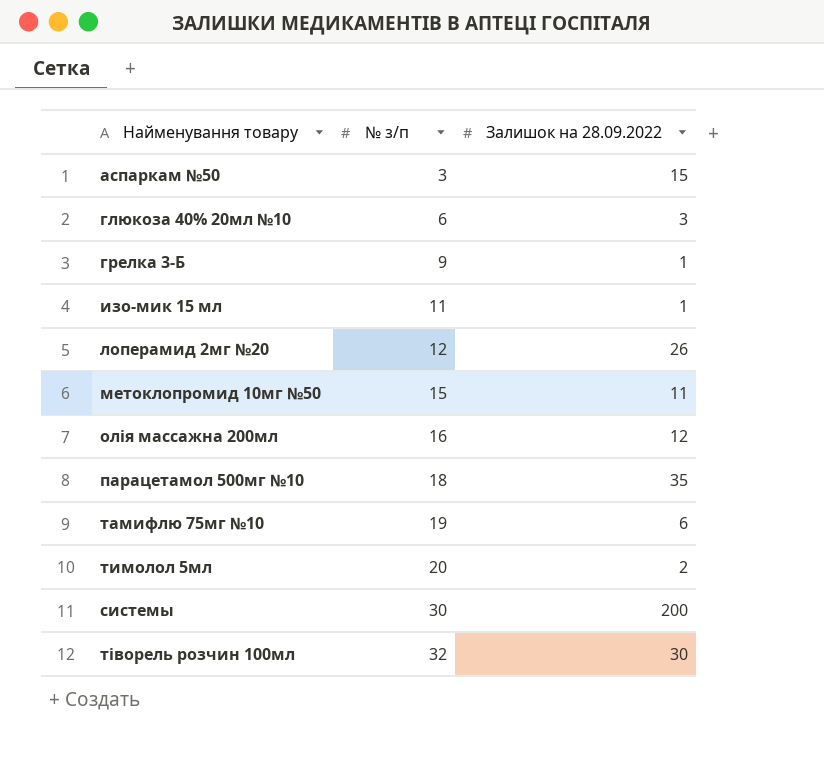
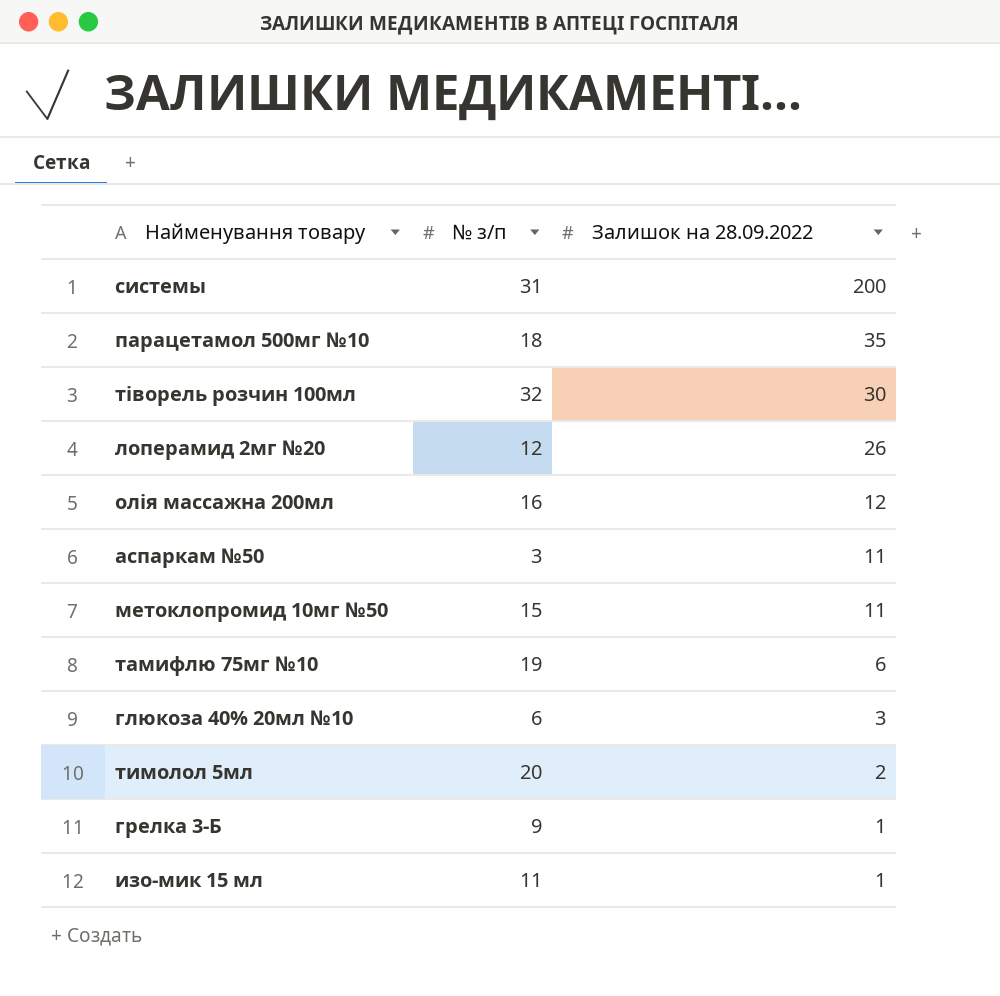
row order: № з/п ascending -> Залишок на 28.09.2022 descending
системы | № з/п: 30 -> 31
аспаркам №50 | Залишок на 28.09.2022: 15 -> 11

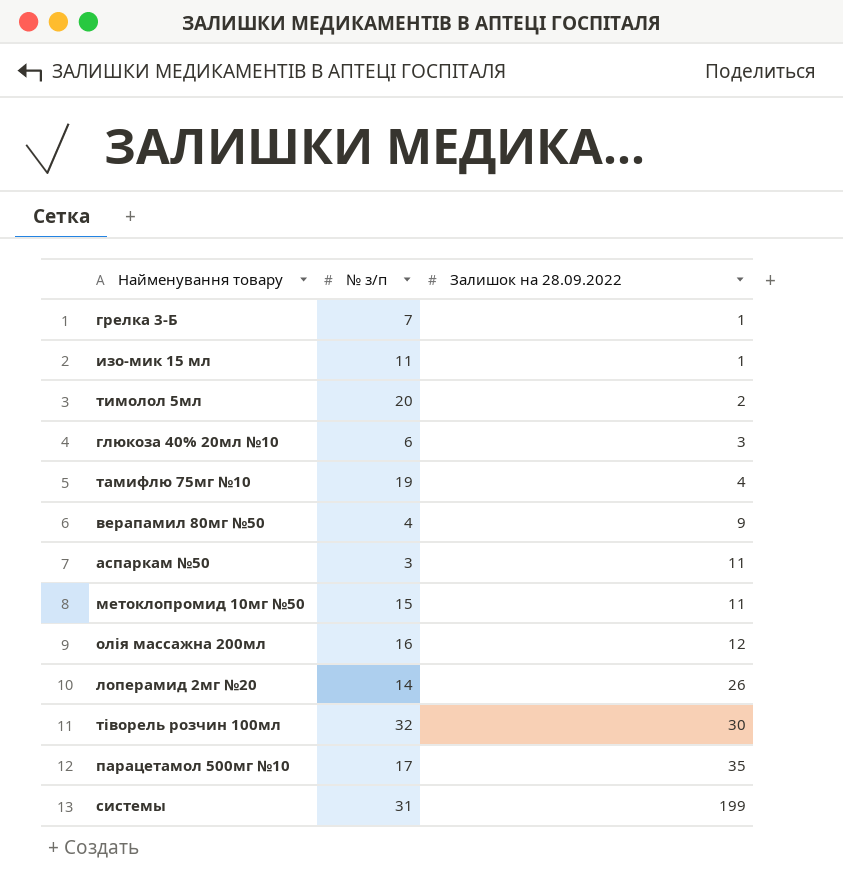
row order: Залишок на 28.09.2022 descending -> Залишок на 28.09.2022 ascending
грелка 3-Б | № з/п: 9 -> 7
тамифлю 75мг №10 | Залишок на 28.09.2022: 6 -> 4
row верапамил 80мг №50: none -> 4 | 9
лоперамид 2мг №20 | № з/п: 12 -> 14
парацетамол 500мг №10 | № з/п: 18 -> 17
системы | Залишок на 28.09.2022: 200 -> 199

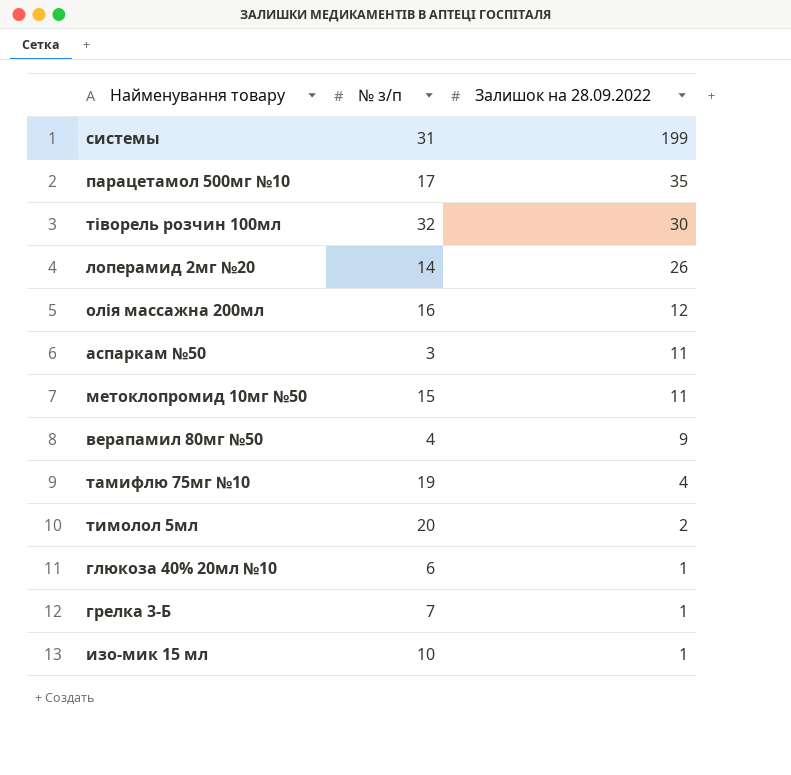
row order: Залишок на 28.09.2022 ascending -> Залишок на 28.09.2022 descending
глюкоза 40% 20мл №10 | Залишок на 28.09.2022: 3 -> 1
изо-мик 15 мл | № з/п: 11 -> 10

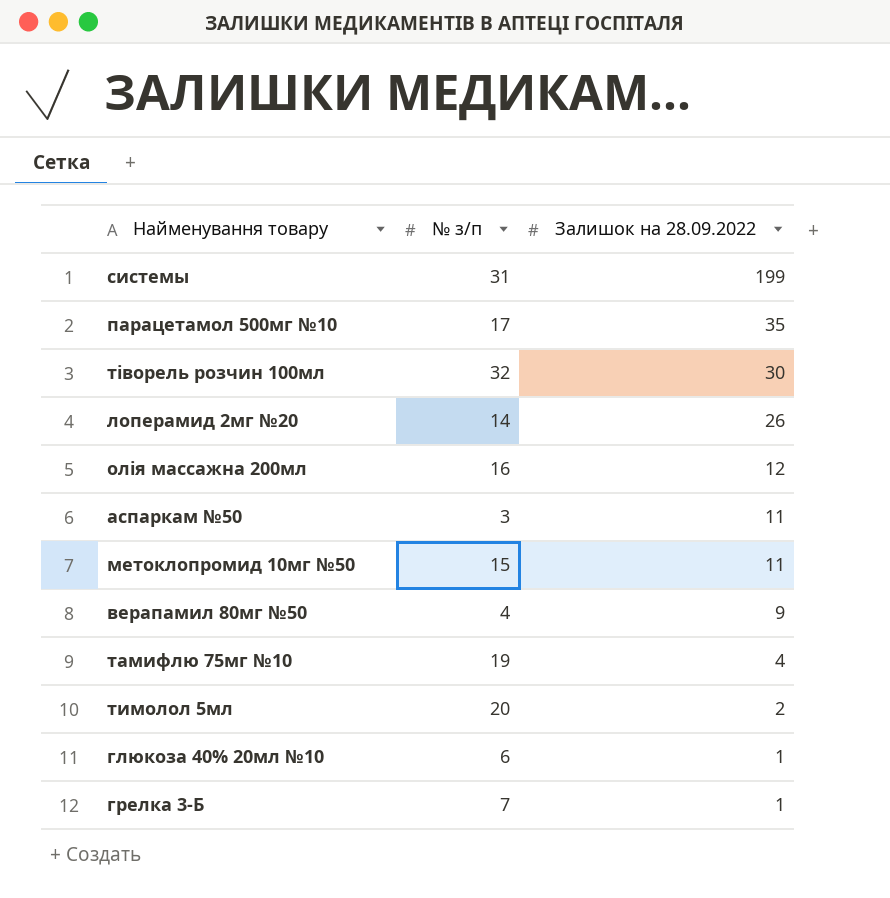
row изо-мик 15 мл: 10 | 1 -> none

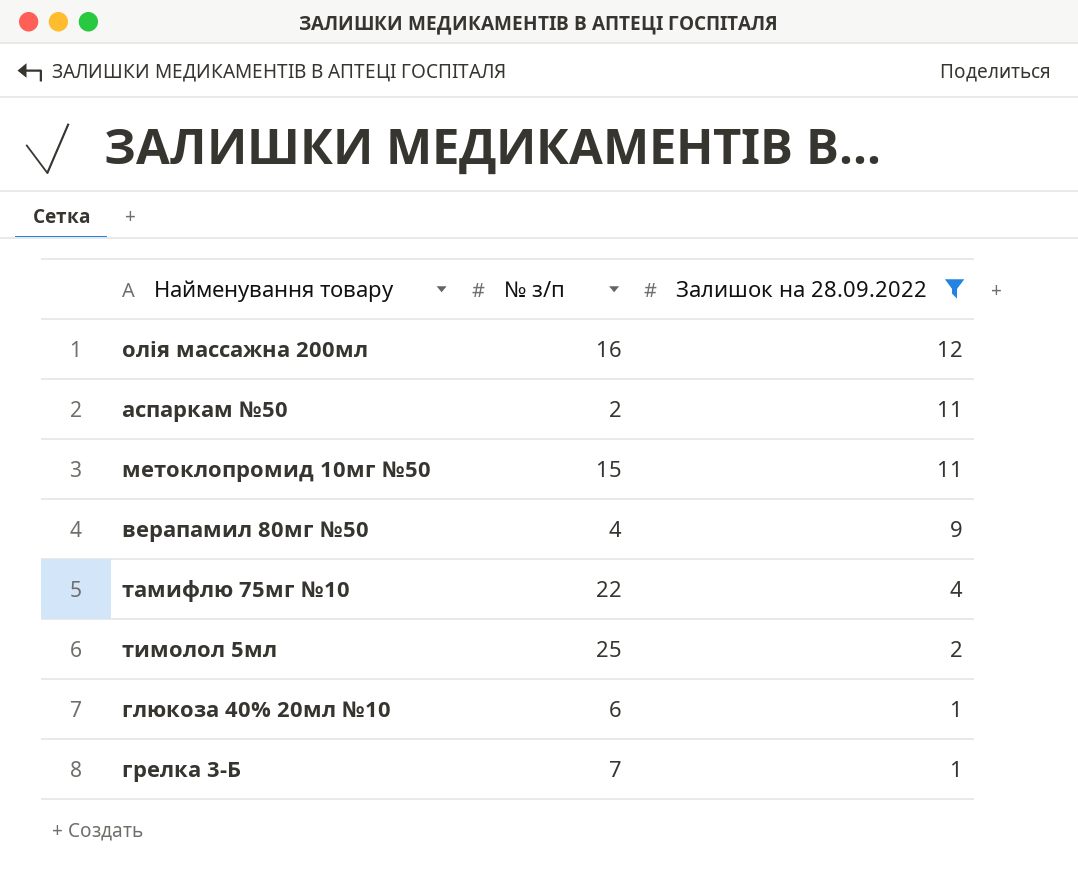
filter: none -> Залишок на 28.09.2022 <= 12
аспаркам №50 | № з/п: 3 -> 2
тамифлю 75мг №10 | № з/п: 19 -> 22
тимолол 5мл | № з/п: 20 -> 25

